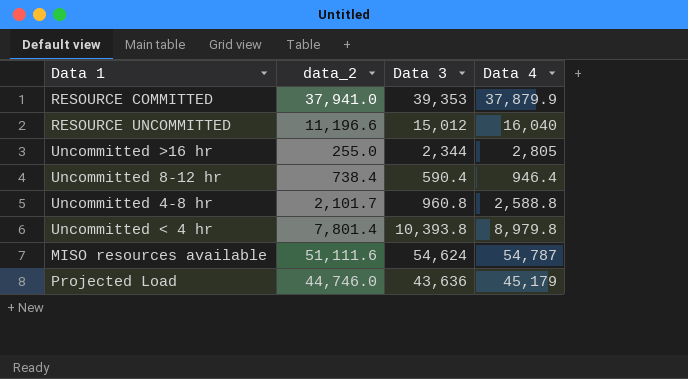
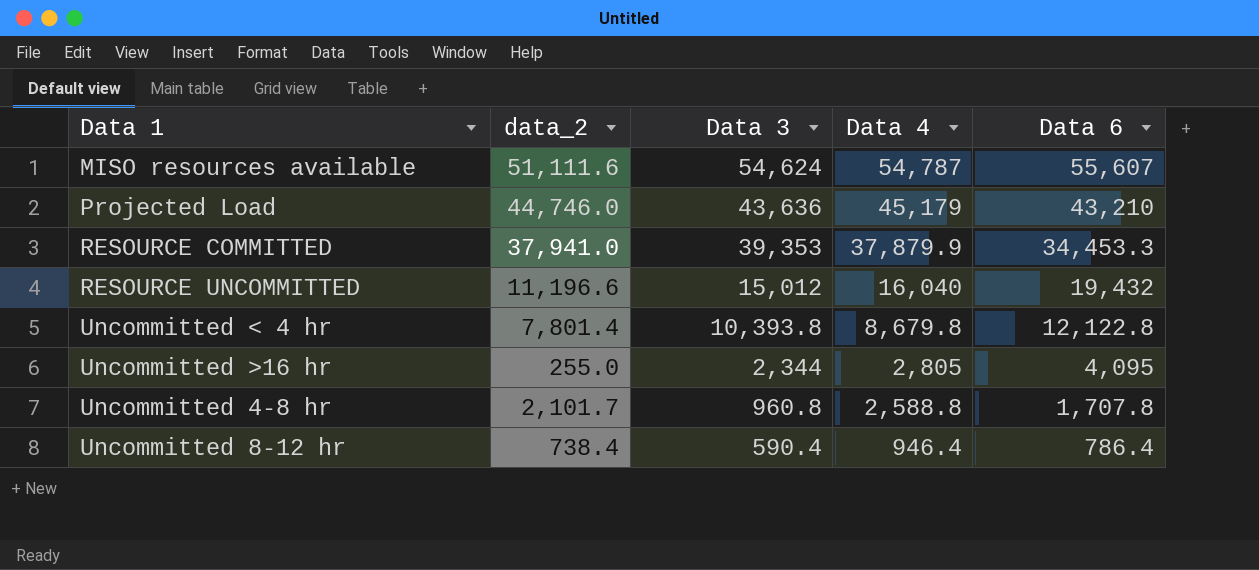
row order: none -> Data 3 descending
column Data 6 | position: none -> 5
Uncommitted < 4 hr | Data 4: 8,979.8 -> 8,679.8

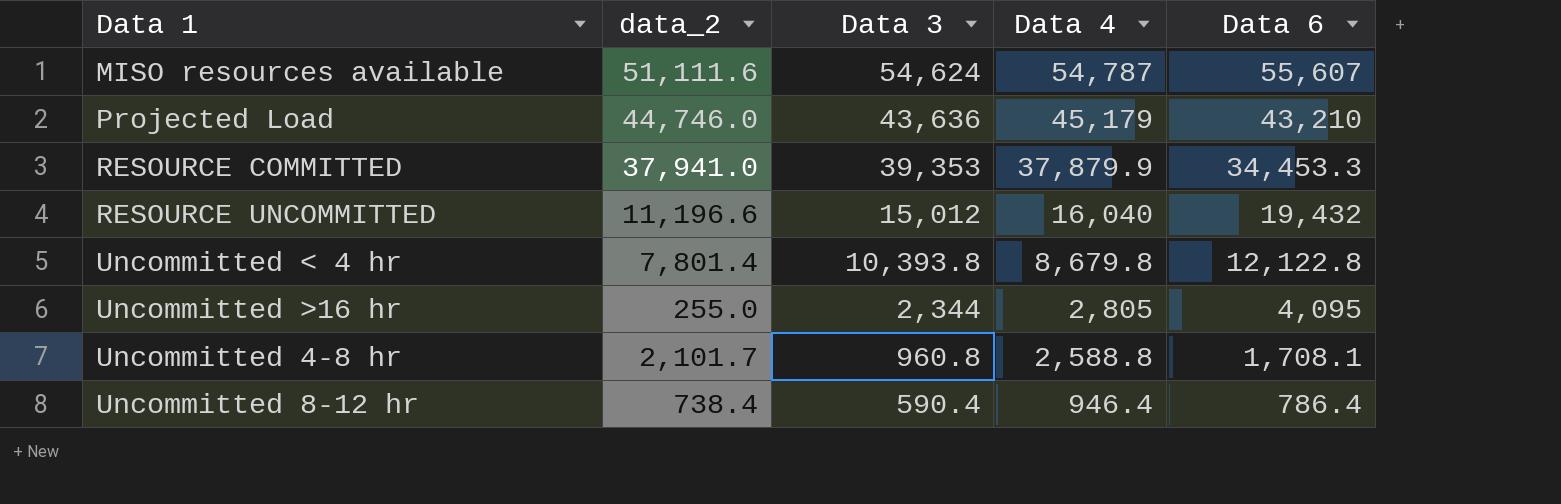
Uncommitted 4-8 hr | Data 6: 1,707.8 -> 1,708.1

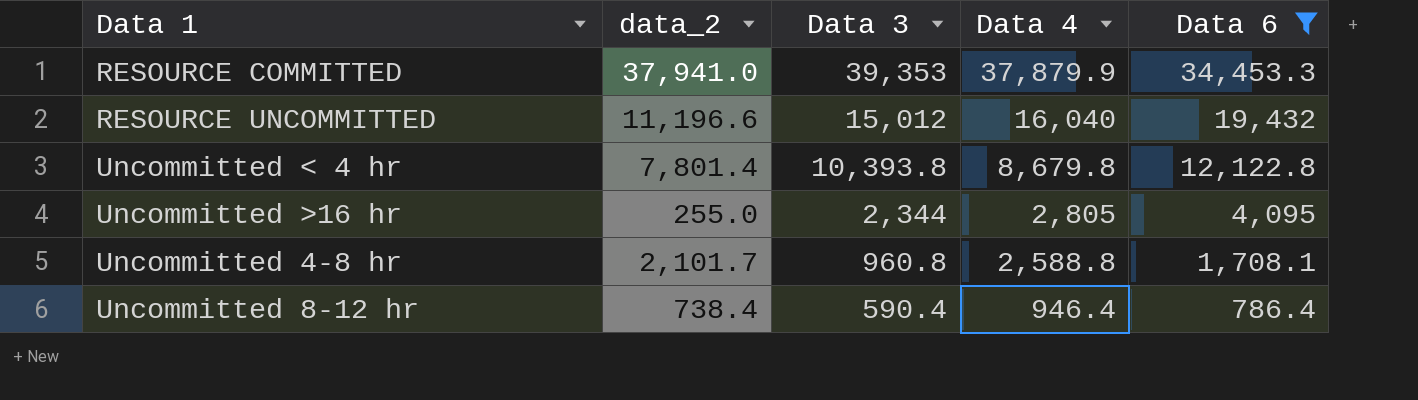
filter: none -> Data 6 <= 34,453.3

